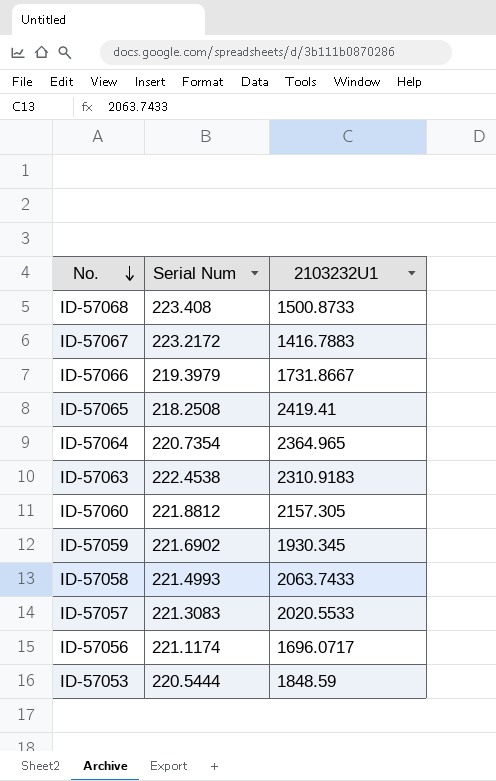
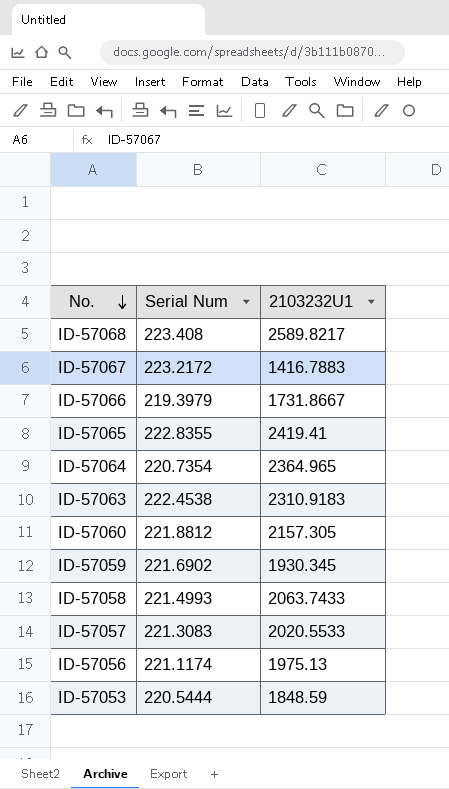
ID-57068 | 2103232U1: 1500.8733 -> 2589.8217
ID-57065 | Serial Num: 218.2508 -> 222.8355
ID-57056 | 2103232U1: 1696.0717 -> 1975.13

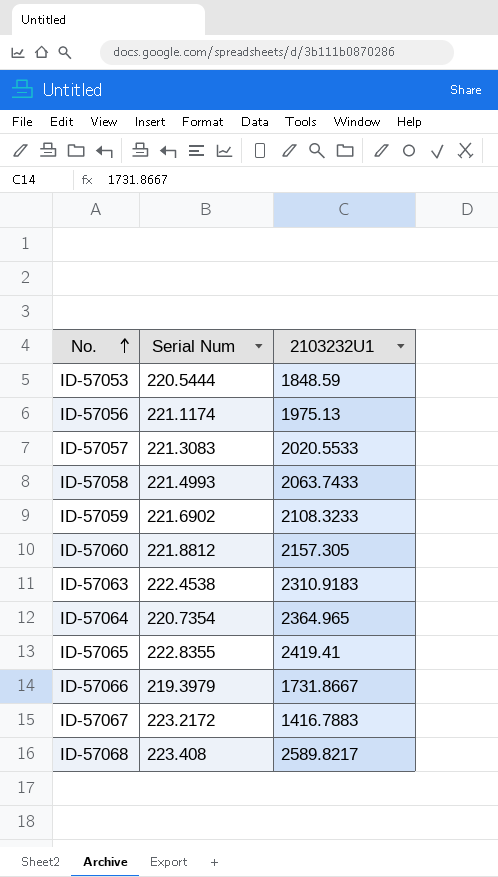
row order: No. descending -> No. ascending
ID-57059 | 2103232U1: 1930.345 -> 2108.3233

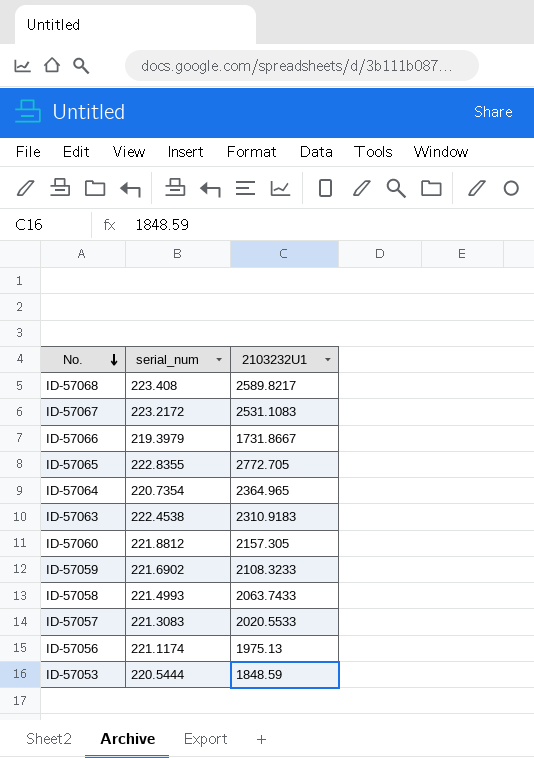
row order: No. ascending -> No. descending
column name: Serial Num -> serial_num
ID-57067 | 2103232U1: 1416.7883 -> 2531.1083
ID-57065 | 2103232U1: 2419.41 -> 2772.705

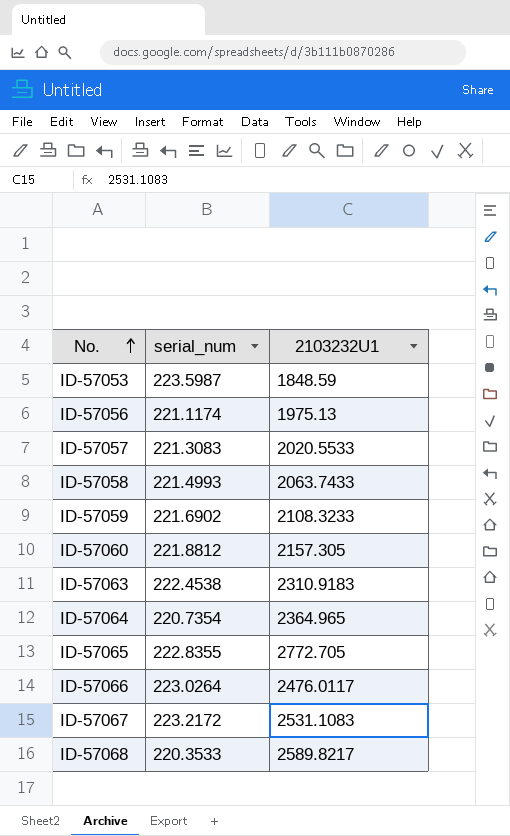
row order: No. descending -> No. ascending
ID-57053 | serial_num: 220.5444 -> 223.5987
ID-57066 | serial_num: 219.3979 -> 223.0264
ID-57066 | 2103232U1: 1731.8667 -> 2476.0117
ID-57068 | serial_num: 223.408 -> 220.3533

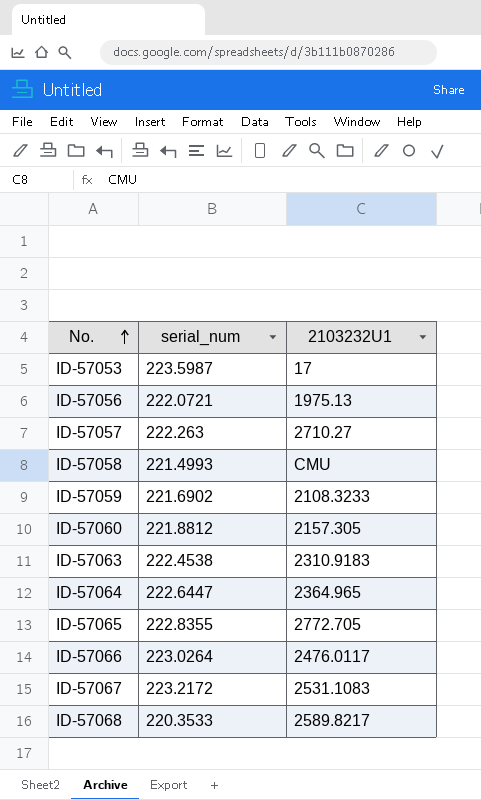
ID-57053 | 2103232U1: 1848.59 -> 17
ID-57056 | serial_num: 221.1174 -> 222.0721
ID-57057 | serial_num: 221.3083 -> 222.263
ID-57057 | 2103232U1: 2020.5533 -> 2710.27
ID-57058 | 2103232U1: 2063.7433 -> CMU
ID-57064 | serial_num: 220.7354 -> 222.6447

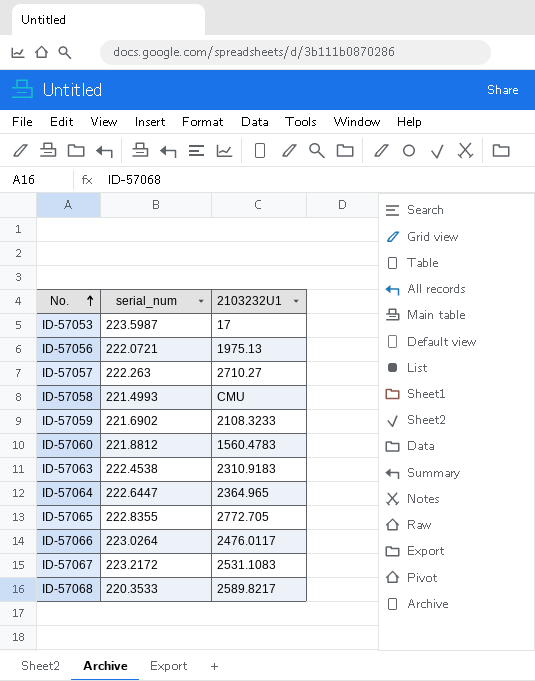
ID-57060 | 2103232U1: 2157.305 -> 1560.4783

